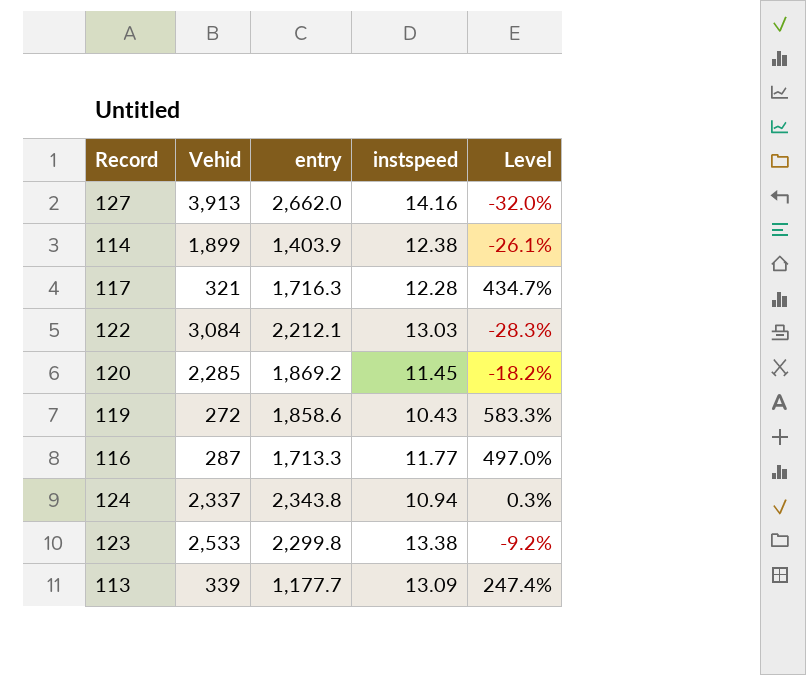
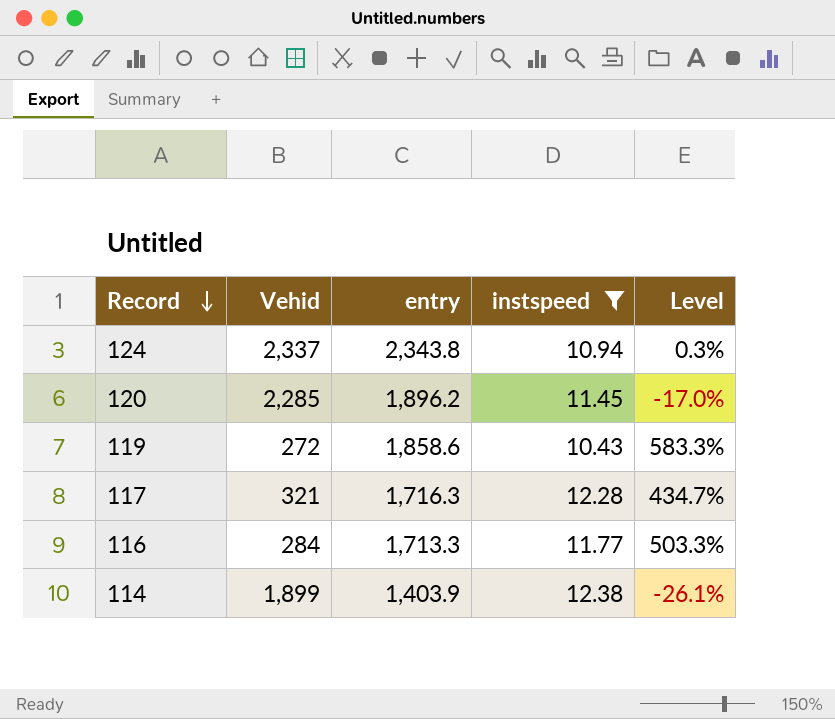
filter: none -> instspeed <= 12.38
row order: none -> Record descending
120 | entry: 1,869.2 -> 1,896.2
120 | Level: -18.2% -> -17.0%
116 | Vehid: 287 -> 284
116 | Level: 497.0% -> 503.3%

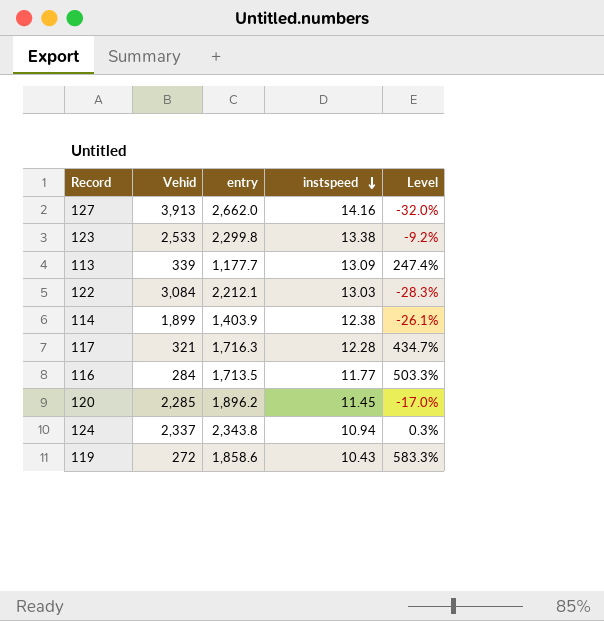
filter: instspeed <= 12.38 -> none
row order: Record descending -> instspeed descending
116 | entry: 1,713.3 -> 1,713.5

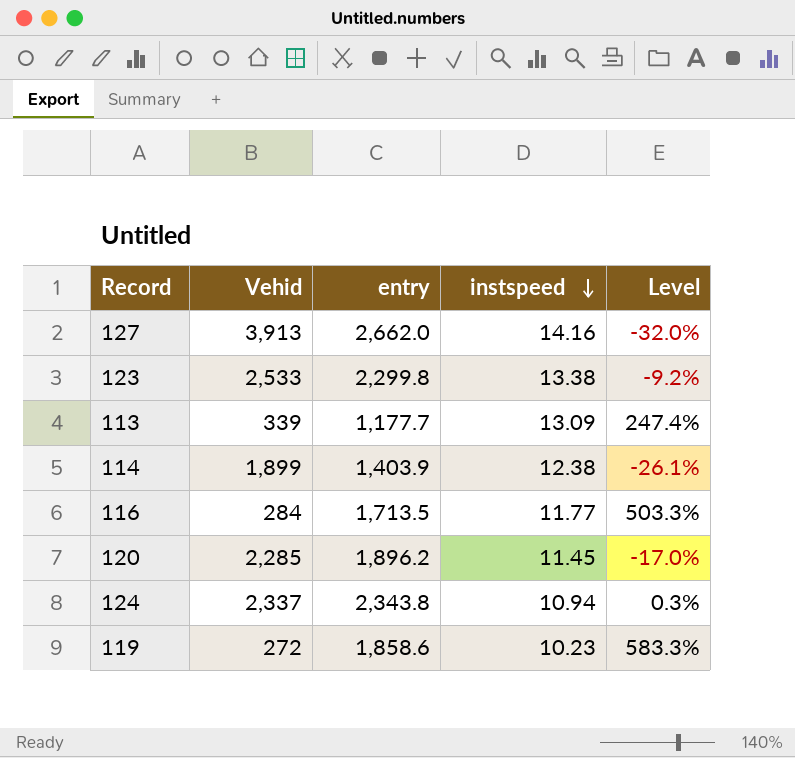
row 122: 3,084 | 2,212.1 | 13.03 | -28.3% -> none
row 117: 321 | 1,716.3 | 12.28 | 434.7% -> none
119 | instspeed: 10.43 -> 10.23

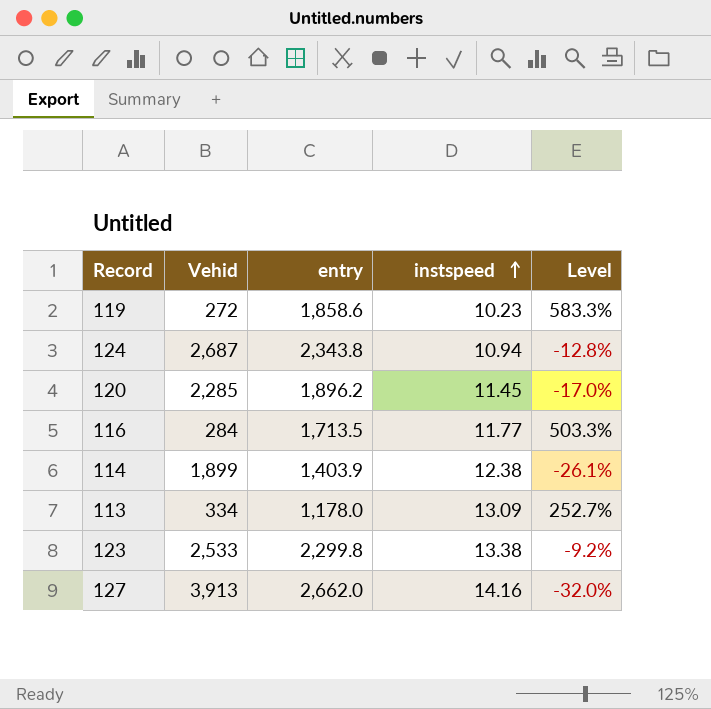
row order: instspeed descending -> instspeed ascending
124 | Vehid: 2,337 -> 2,687
124 | Level: 0.3% -> -12.8%
113 | Vehid: 339 -> 334
113 | entry: 1,177.7 -> 1,178.0
113 | Level: 247.4% -> 252.7%

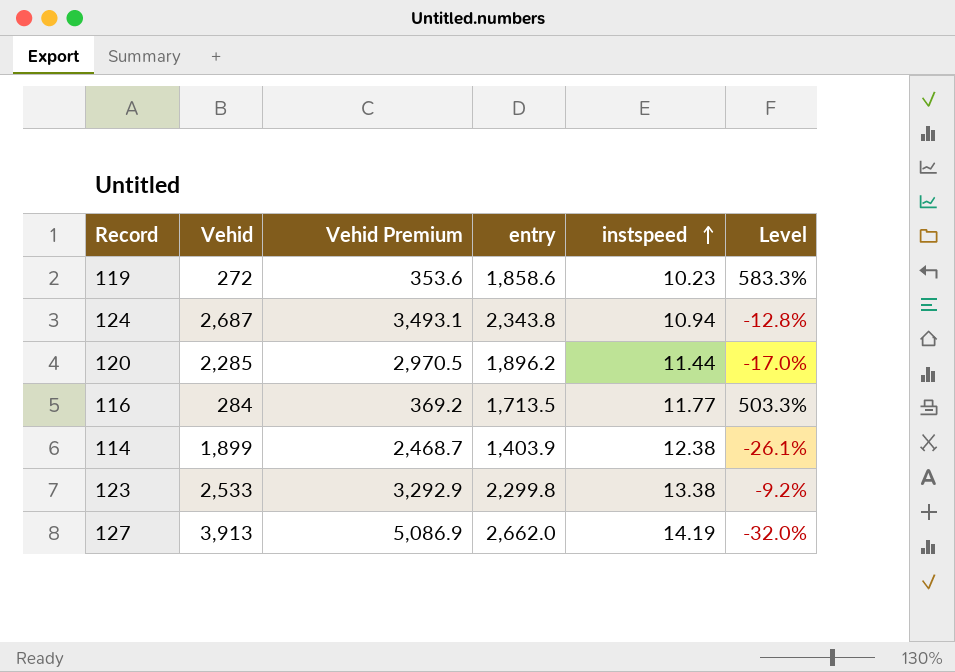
column Vehid Premium | formula: none -> [Vehid] * 1.3
row 113: 334 | 1,178.0 | 13.09 | 252.7% -> none
120 | instspeed: 11.45 -> 11.44
127 | instspeed: 14.16 -> 14.19

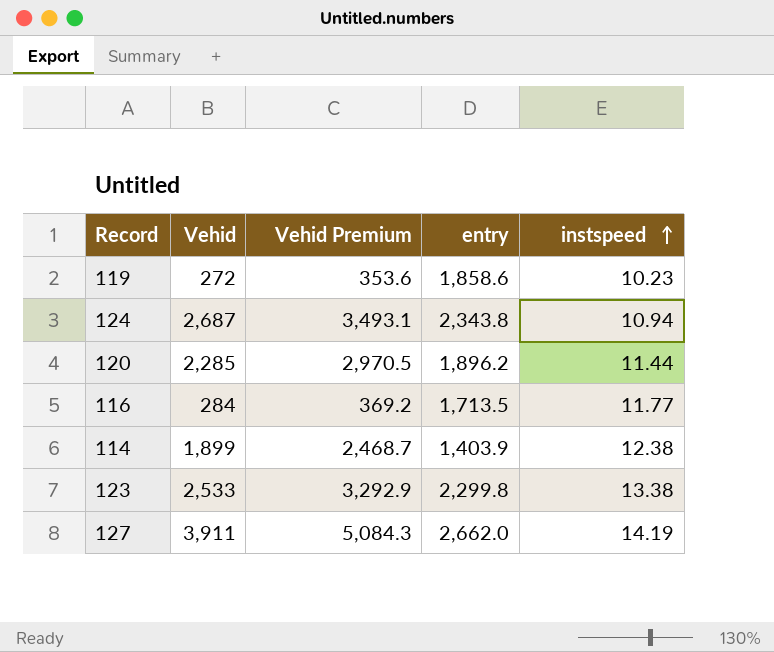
column Level | formula: ([entry] - [Vehid]) / [Vehid] -> none
127 | Vehid: 3,913 -> 3,911
127 | Vehid Premium: 5,086.9 -> 5,084.3

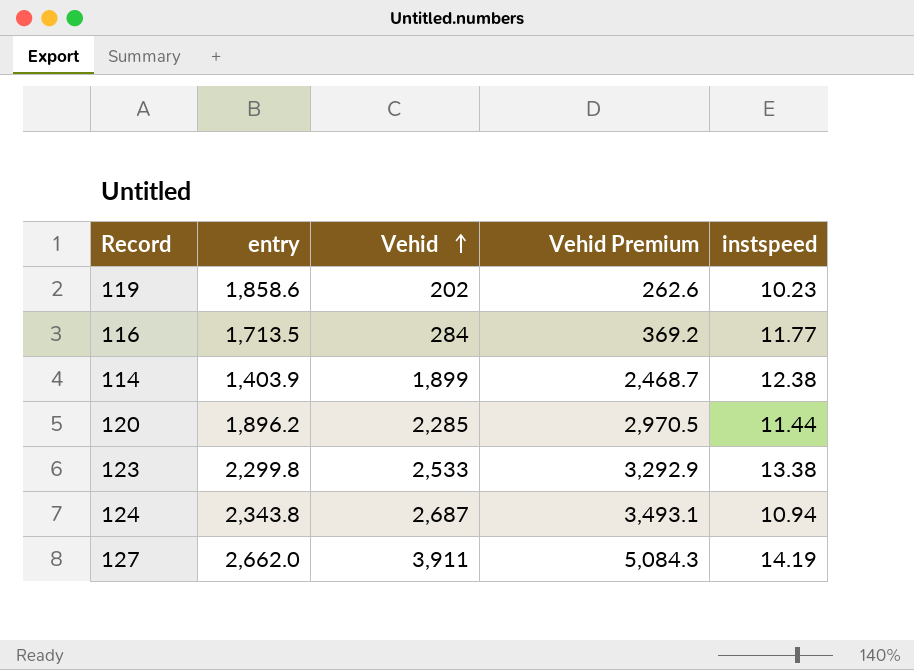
row order: instspeed ascending -> Vehid ascending
column entry | position: 4 -> 2
119 | Vehid: 272 -> 202
119 | Vehid Premium: 353.6 -> 262.6

